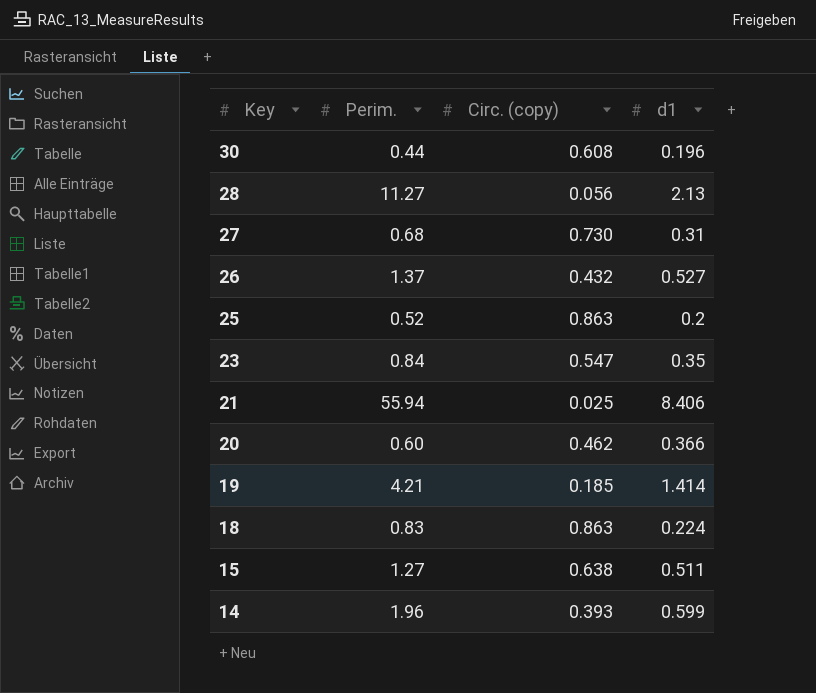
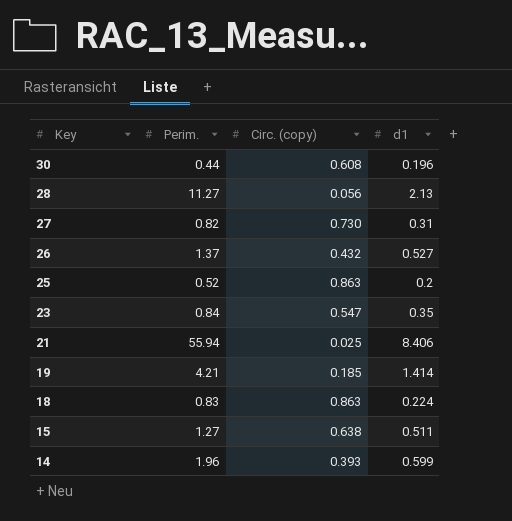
row 20: 0.60 | 0.462 | 0.366 -> none
27 | Perim.: 0.68 -> 0.82

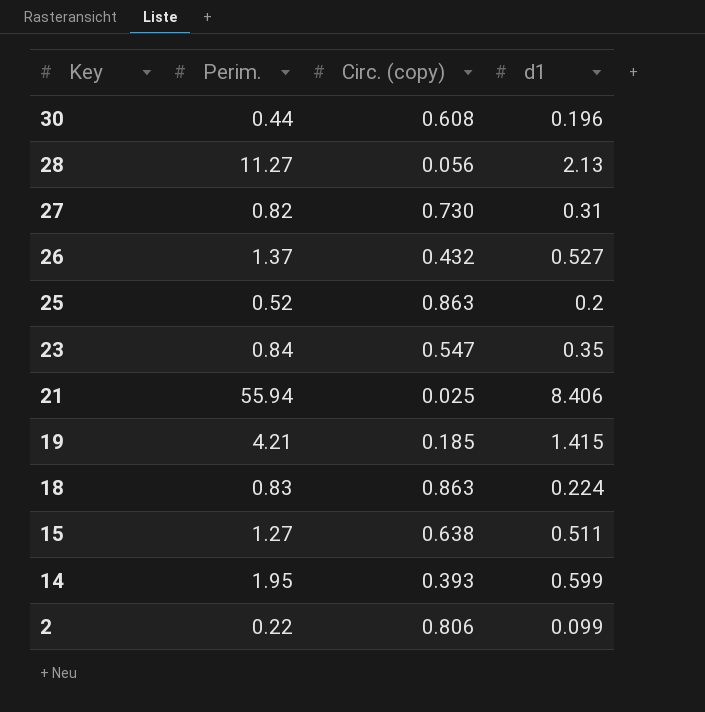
19 | d1: 1.414 -> 1.415
14 | Perim.: 1.96 -> 1.95
row 2: none -> 0.22 | 0.806 | 0.099

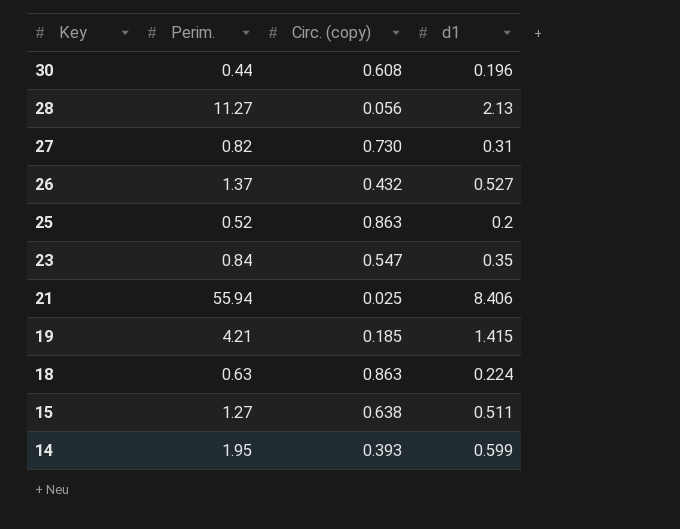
row 2: 0.22 | 0.806 | 0.099 -> none
18 | Perim.: 0.83 -> 0.63

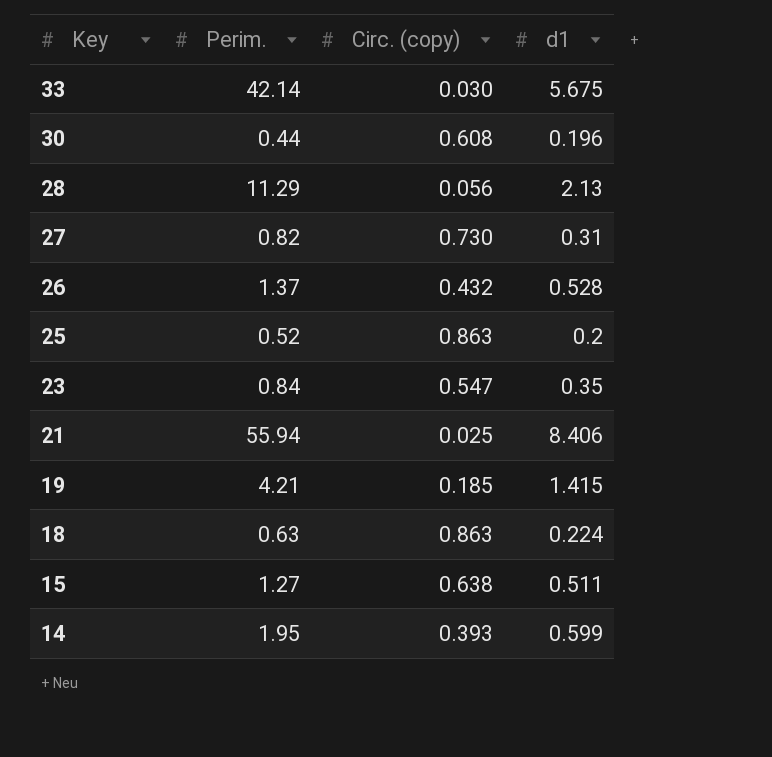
row 33: none -> 42.14 | 0.030 | 5.675
28 | Perim.: 11.27 -> 11.29
26 | d1: 0.527 -> 0.528

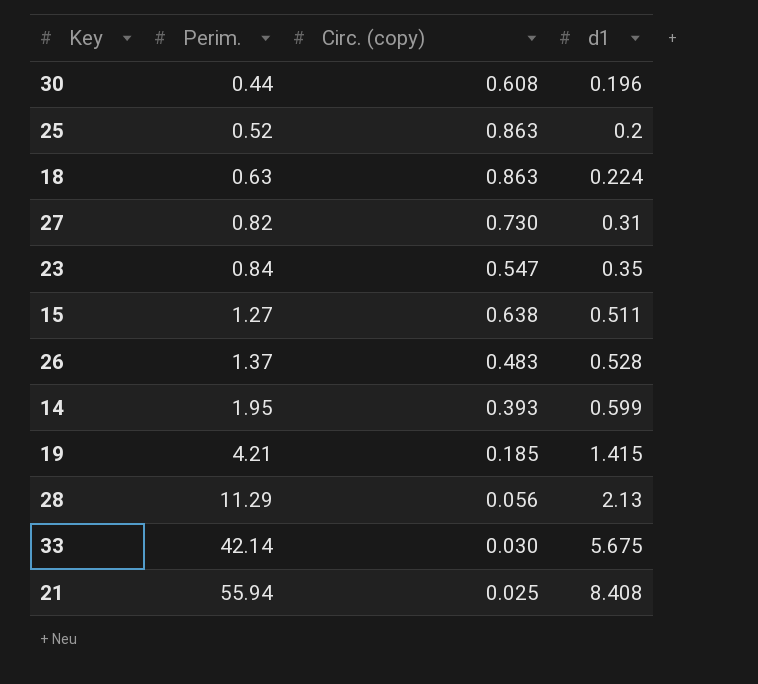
row order: Key descending -> Perim. ascending
26 | Circ. (copy): 0.432 -> 0.483
21 | d1: 8.406 -> 8.408

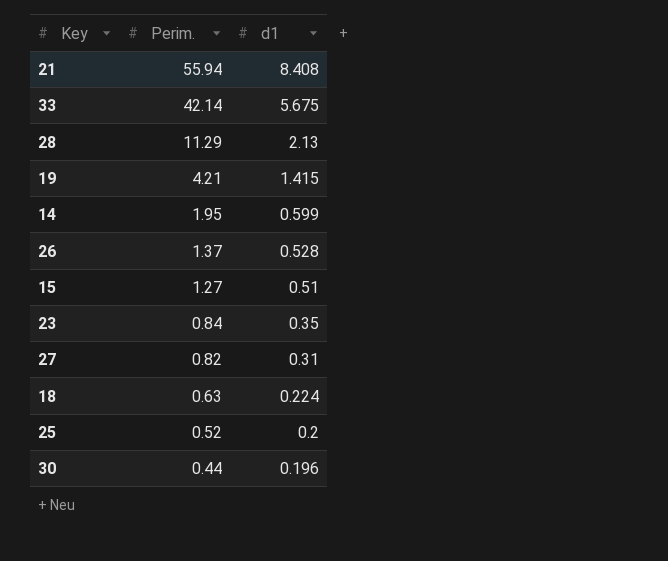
row order: Perim. ascending -> Perim. descending
column Circ. (copy) | position: 3 -> none
15 | d1: 0.511 -> 0.51

